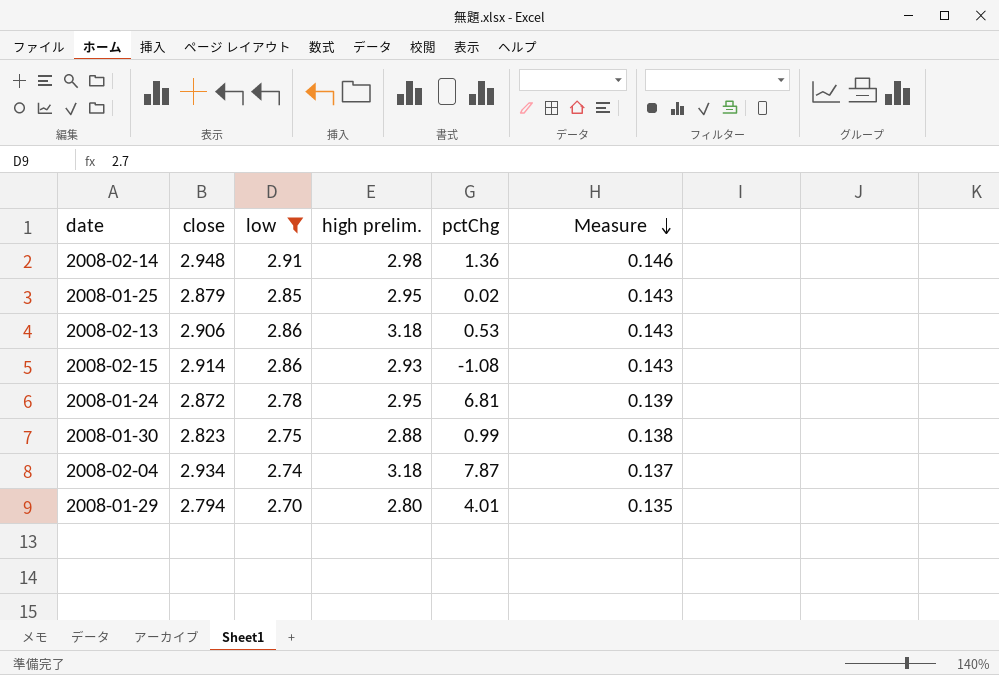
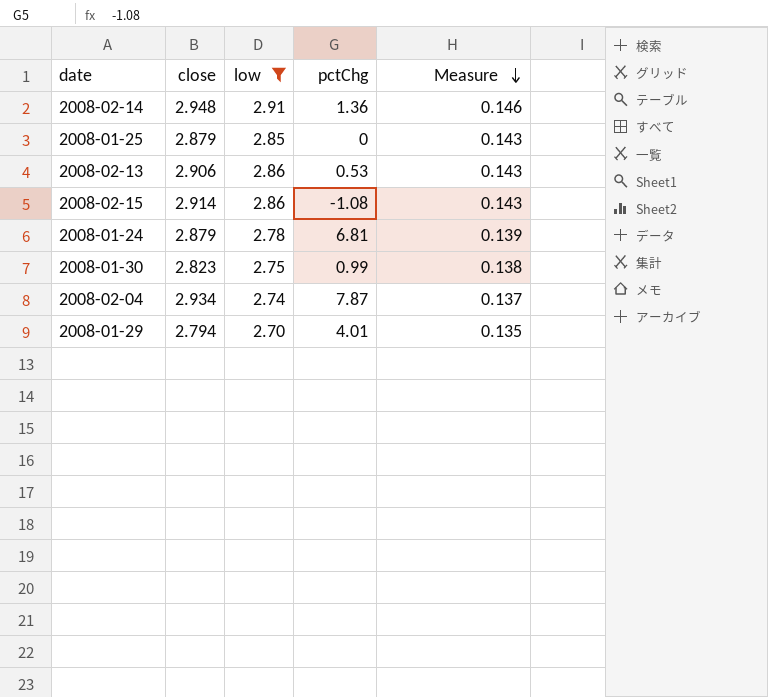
column high prelim. | position: 4 -> none
2008-01-25 | pctChg: 0.02 -> 0
2008-01-24 | close: 2.872 -> 2.879

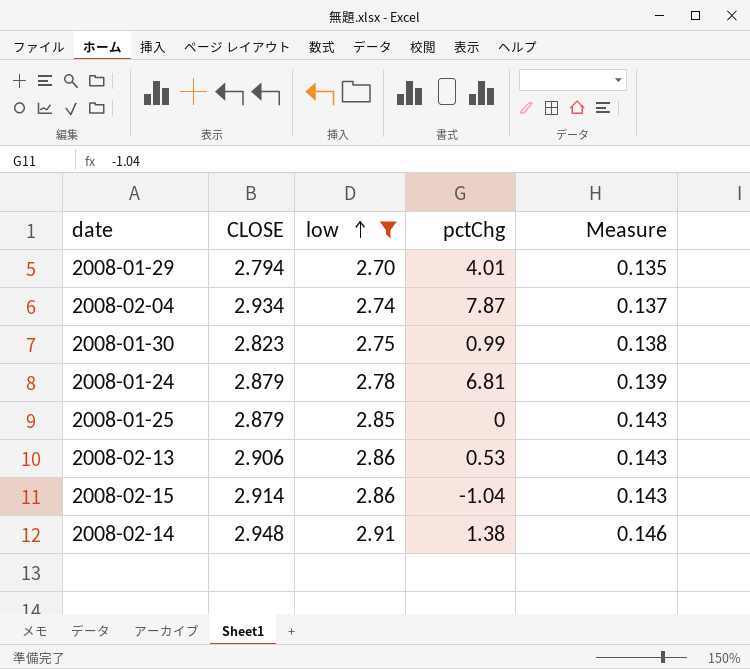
row order: Measure descending -> low ascending
column name: close -> CLOSE
2008-02-15 | pctChg: -1.08 -> -1.04
2008-02-14 | pctChg: 1.36 -> 1.38

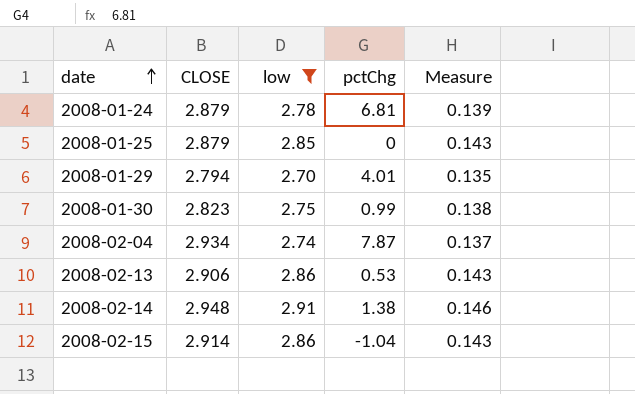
row order: low ascending -> date ascending

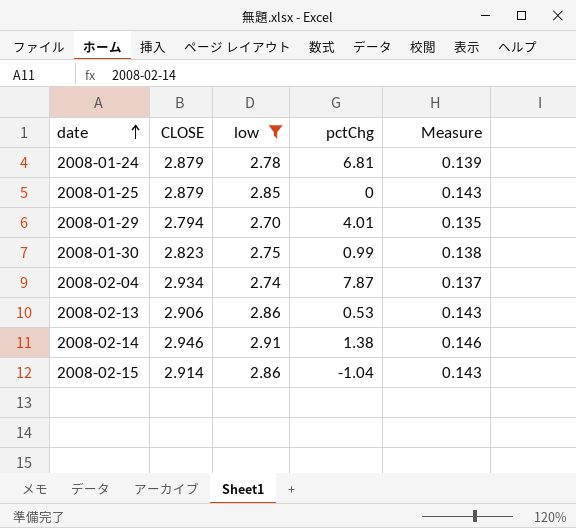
2008-02-14 | CLOSE: 2.948 -> 2.946

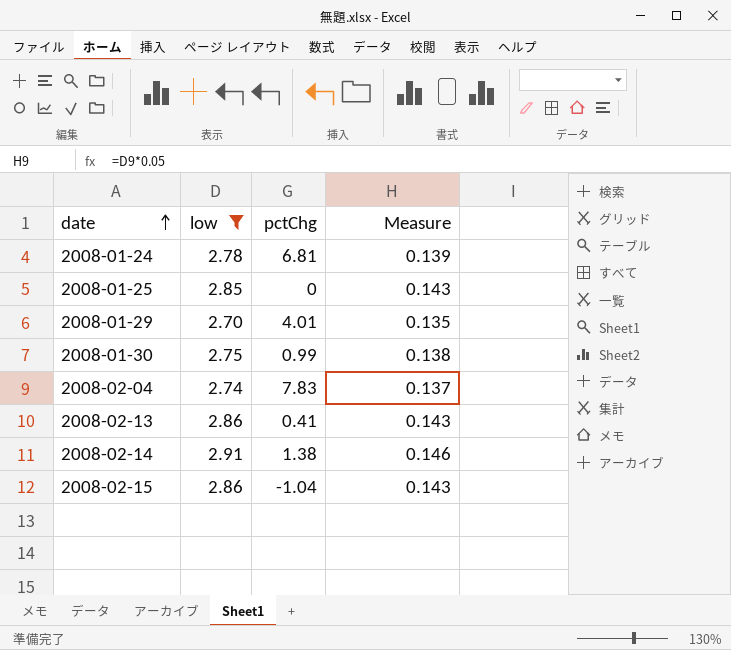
column CLOSE | position: 2 -> none
2008-02-04 | pctChg: 7.87 -> 7.83
2008-02-13 | pctChg: 0.53 -> 0.41

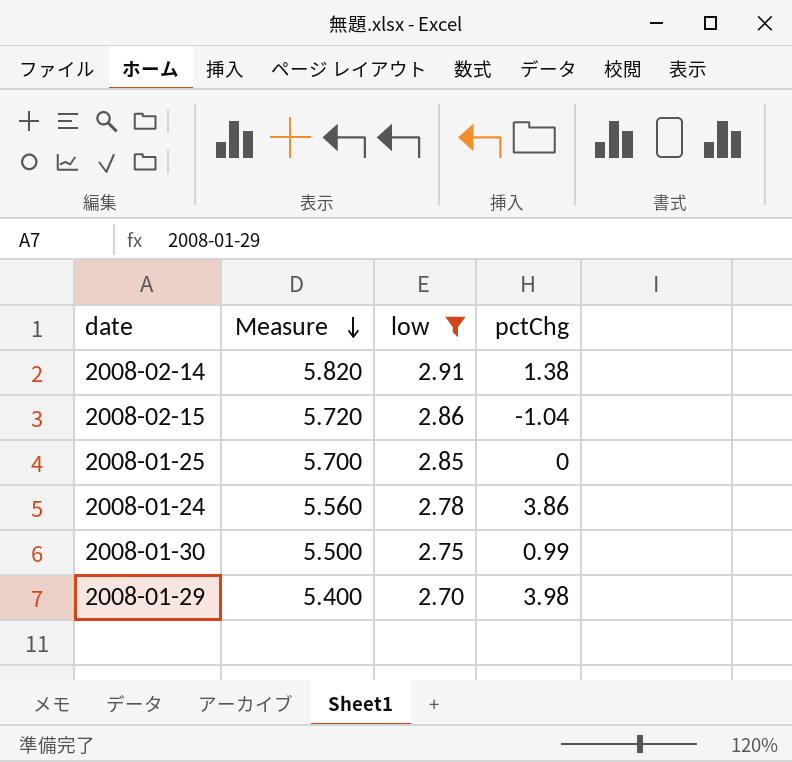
row order: date ascending -> Measure descending
column Measure | formula: [low] * 0.05 -> [low] * 2
column Measure | position: 4 -> 2
row 2008-02-04: 2.74 | 7.83 | 0.137 -> none
row 2008-02-13: 2.86 | 0.41 | 0.143 -> none
2008-01-24 | pctChg: 6.81 -> 3.86
2008-01-29 | pctChg: 4.01 -> 3.98

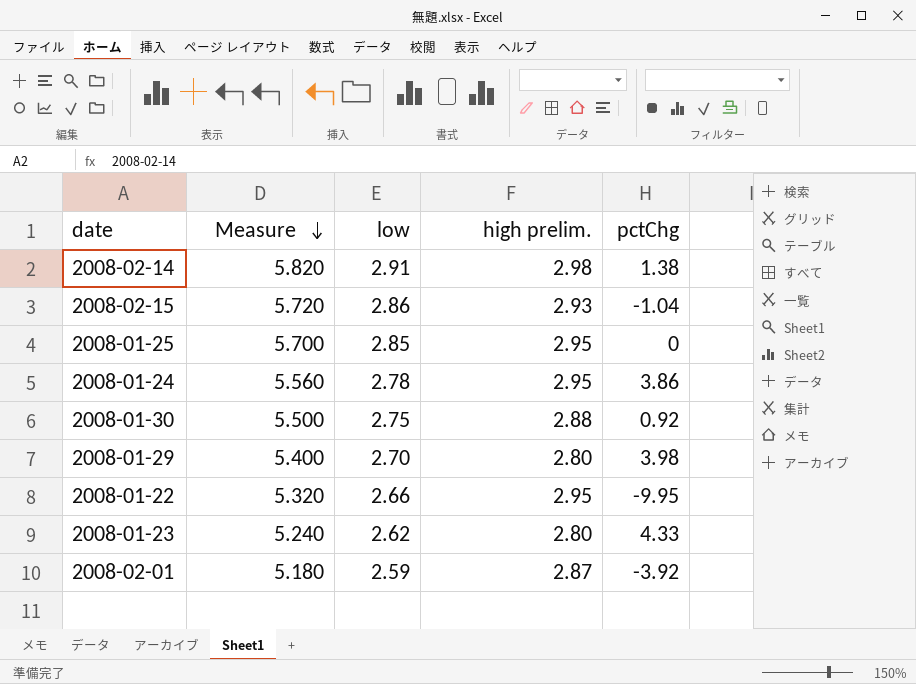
filter: low >= 2.70 -> none
column high prelim. | position: none -> 4
2008-01-30 | pctChg: 0.99 -> 0.92

